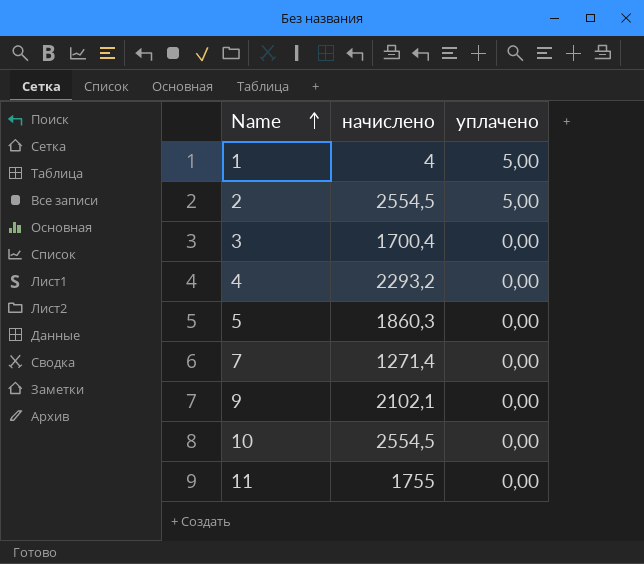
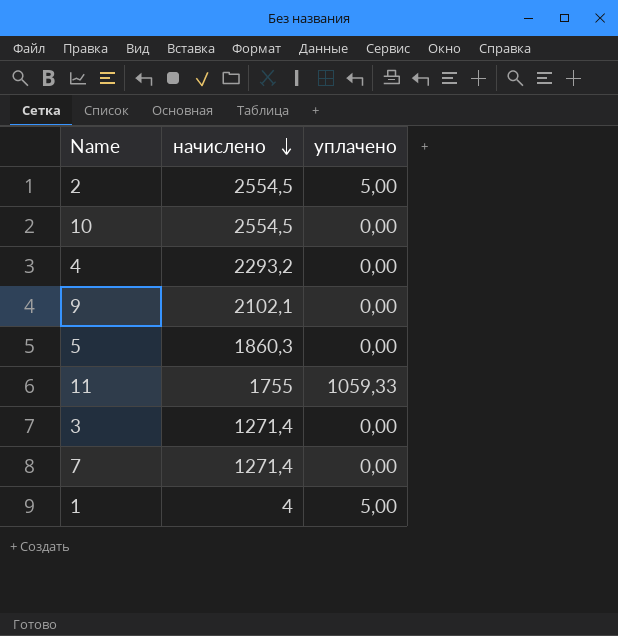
row order: Name ascending -> начислено descending
11 | уплачено: 0,00 -> 1059,33
3 | начислено: 1700,4 -> 1271,4

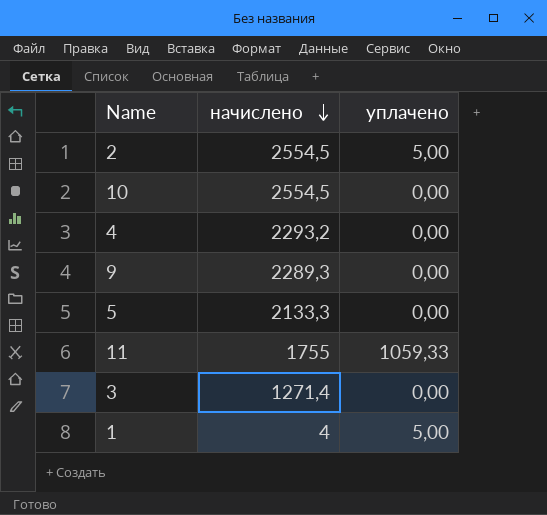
row 7: 1271,4 | 0,00 -> none
9 | начислено: 2102,1 -> 2289,3
5 | начислено: 1860,3 -> 2133,3

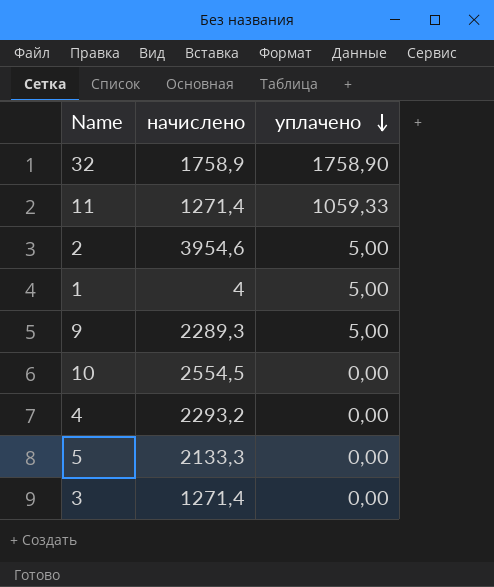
row order: начислено descending -> уплачено descending
row 32: none -> 1758,9 | 1758,90
11 | начислено: 1755 -> 1271,4
2 | начислено: 2554,5 -> 3954,6
9 | уплачено: 0,00 -> 5,00

